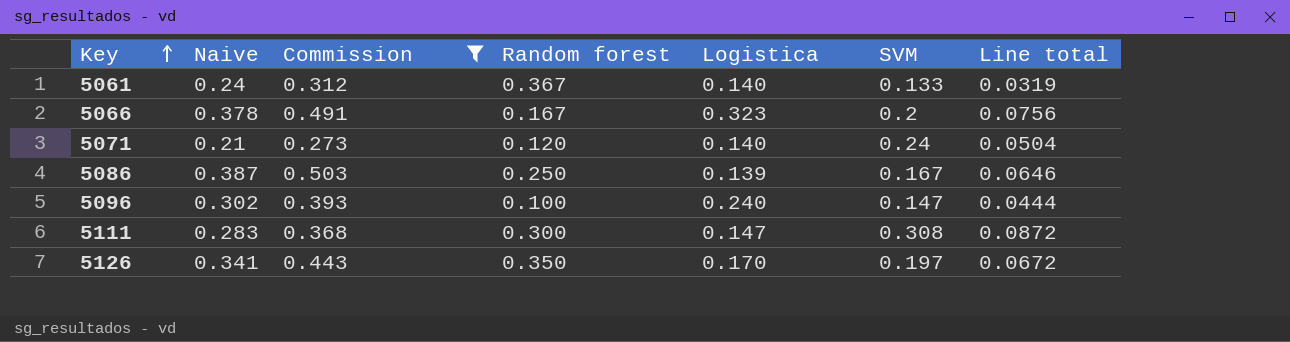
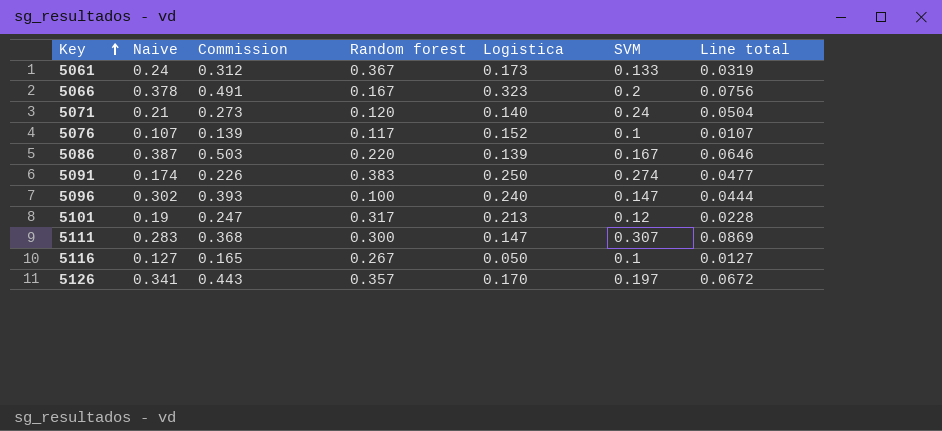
filter: Commission >= 0.273 -> none
5061 | Logistica: 0.140 -> 0.173
5086 | Random forest: 0.250 -> 0.220
5111 | SVM: 0.308 -> 0.307
5111 | Line total: 0.0872 -> 0.0869
5126 | Random forest: 0.350 -> 0.357

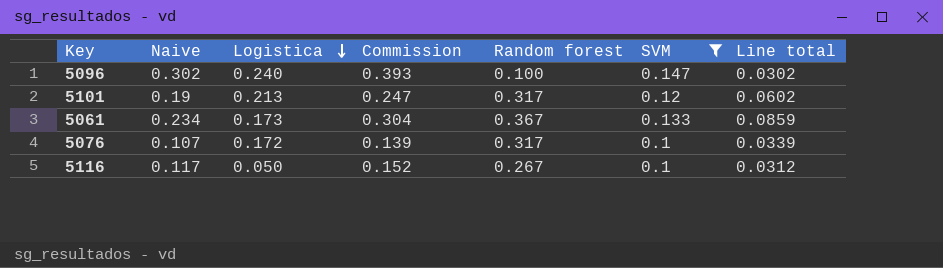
filter: none -> SVM <= 0.147
row order: Key ascending -> Logistica descending
column Logistica | position: 5 -> 3
column Line total | formula: [Naive] * [SVM] -> [Naive] * [Random forest]
5061 | Naive: 0.24 -> 0.234
5061 | Commission: 0.312 -> 0.304
5076 | Logistica: 0.152 -> 0.172
5076 | Random forest: 0.117 -> 0.317
5116 | Naive: 0.127 -> 0.117
5116 | Commission: 0.165 -> 0.152

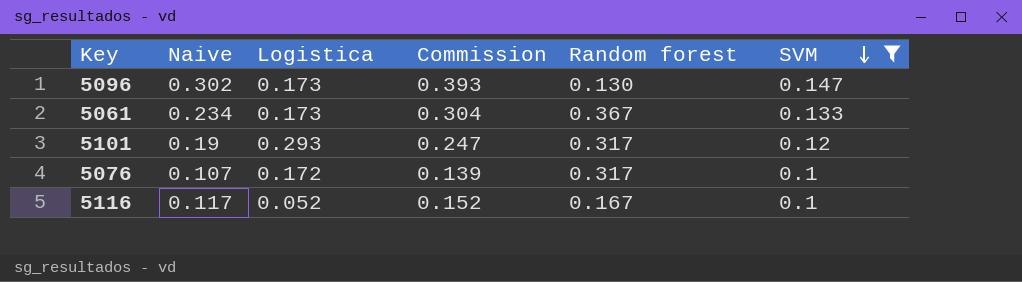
row order: Logistica descending -> SVM descending
column Line total | formula: [Naive] * [Random forest] -> none
5096 | Logistica: 0.240 -> 0.173
5096 | Random forest: 0.100 -> 0.130
5101 | Logistica: 0.213 -> 0.293
5116 | Logistica: 0.050 -> 0.052
5116 | Random forest: 0.267 -> 0.167

